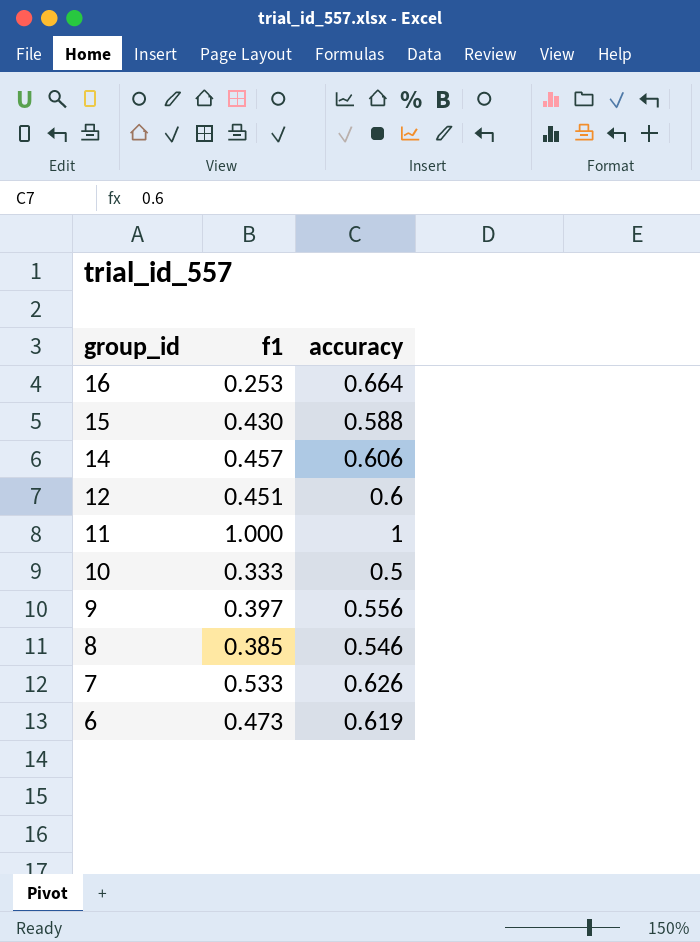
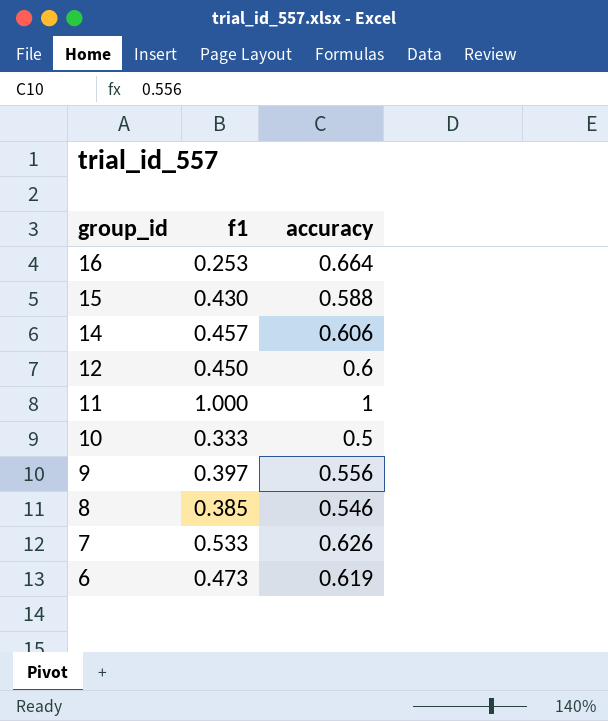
12 | f1: 0.451 -> 0.450

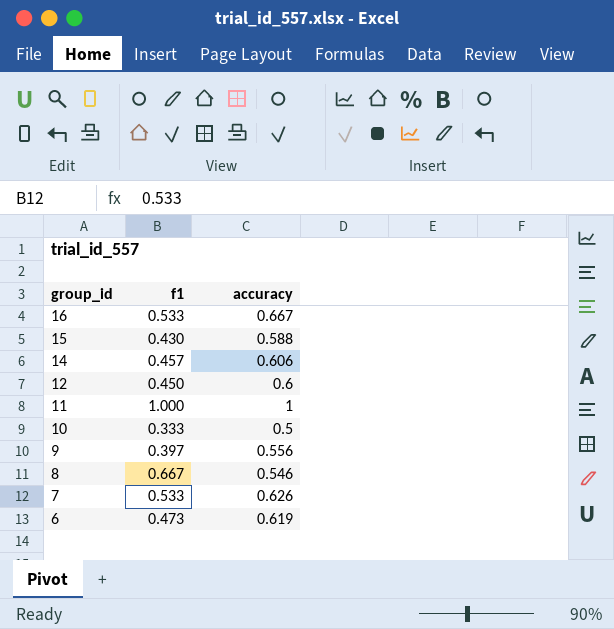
16 | f1: 0.253 -> 0.533
16 | accuracy: 0.664 -> 0.667
8 | f1: 0.385 -> 0.667

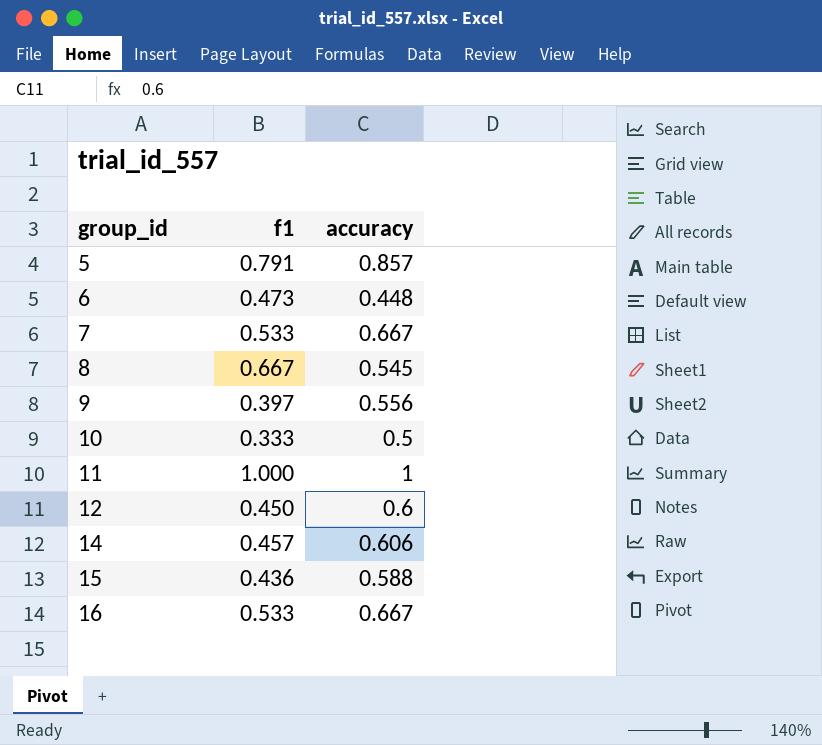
row order: group_id descending -> group_id ascending
row 5: none -> 0.791 | 0.857
6 | accuracy: 0.619 -> 0.448
7 | accuracy: 0.626 -> 0.667
8 | accuracy: 0.546 -> 0.545
15 | f1: 0.430 -> 0.436

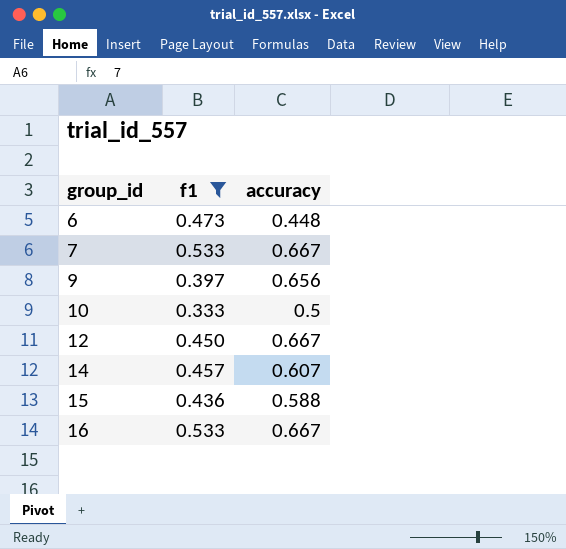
filter: none -> f1 <= 0.533
9 | accuracy: 0.556 -> 0.656
12 | accuracy: 0.6 -> 0.667
14 | accuracy: 0.606 -> 0.607

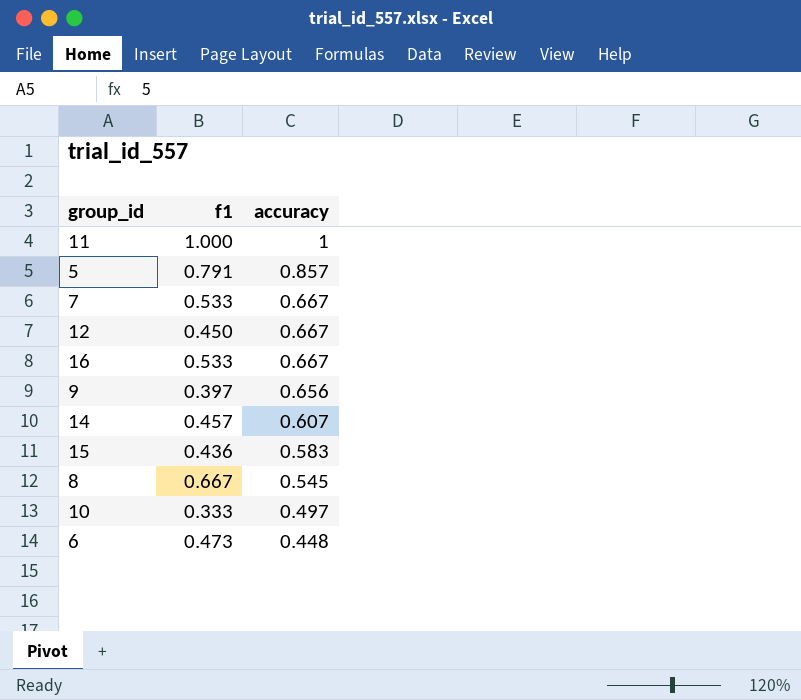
filter: f1 <= 0.533 -> none
row order: group_id ascending -> accuracy descending
15 | accuracy: 0.588 -> 0.583
10 | accuracy: 0.5 -> 0.497

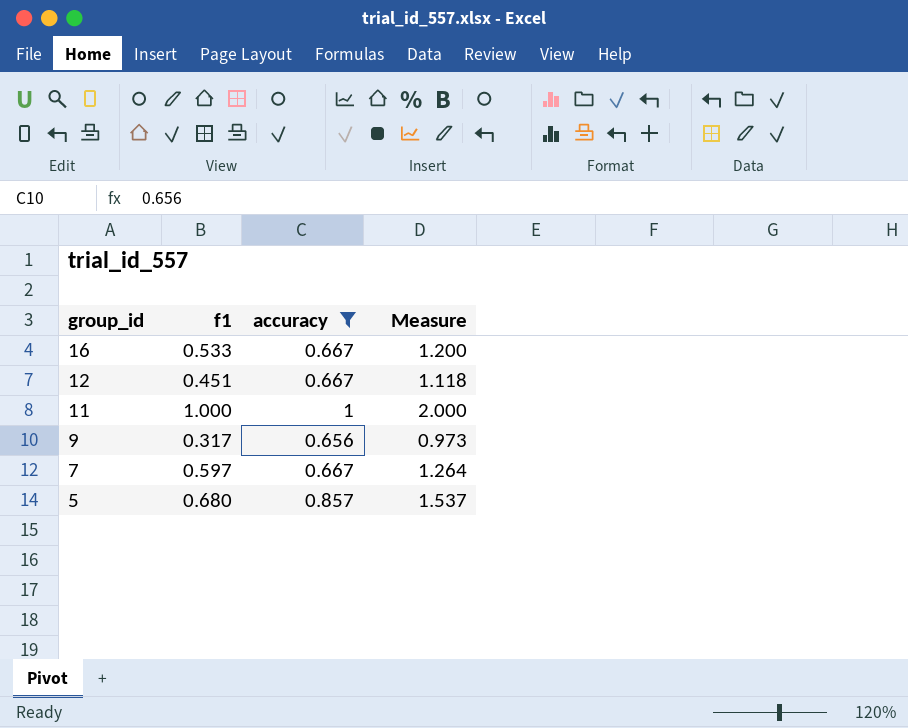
filter: none -> accuracy >= 0.656
row order: accuracy descending -> group_id descending
column Measure | formula: none -> [f1] + [accuracy]
12 | f1: 0.450 -> 0.451
9 | f1: 0.397 -> 0.317
7 | f1: 0.533 -> 0.597
5 | f1: 0.791 -> 0.680

